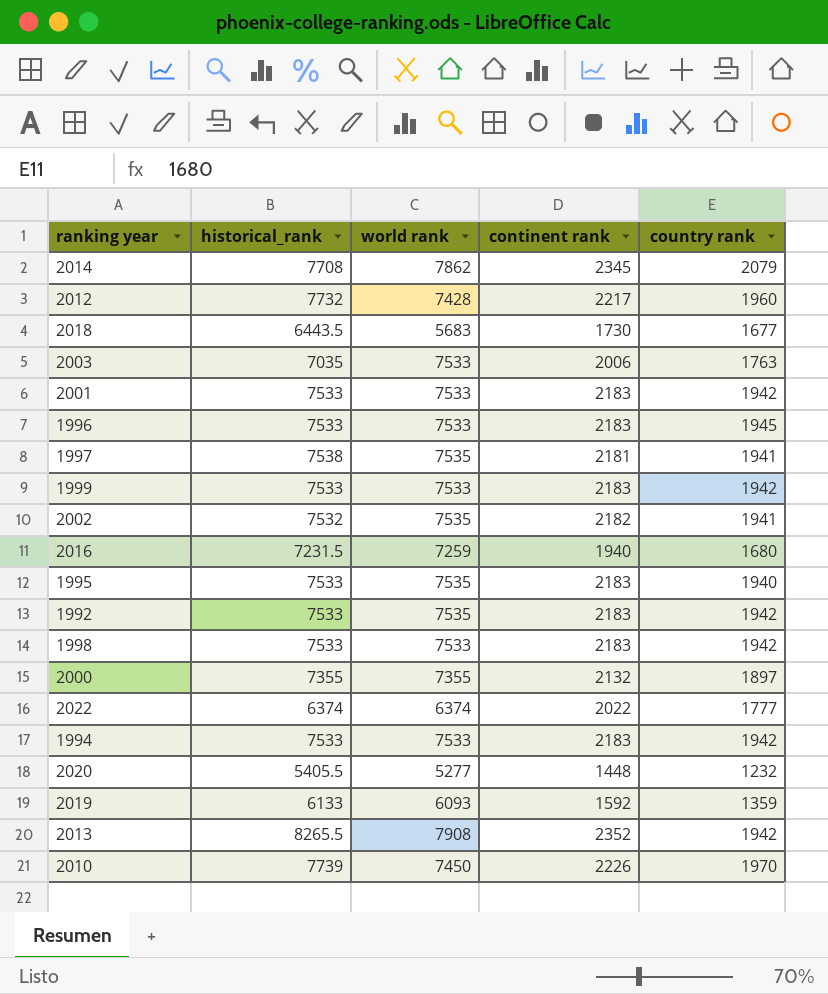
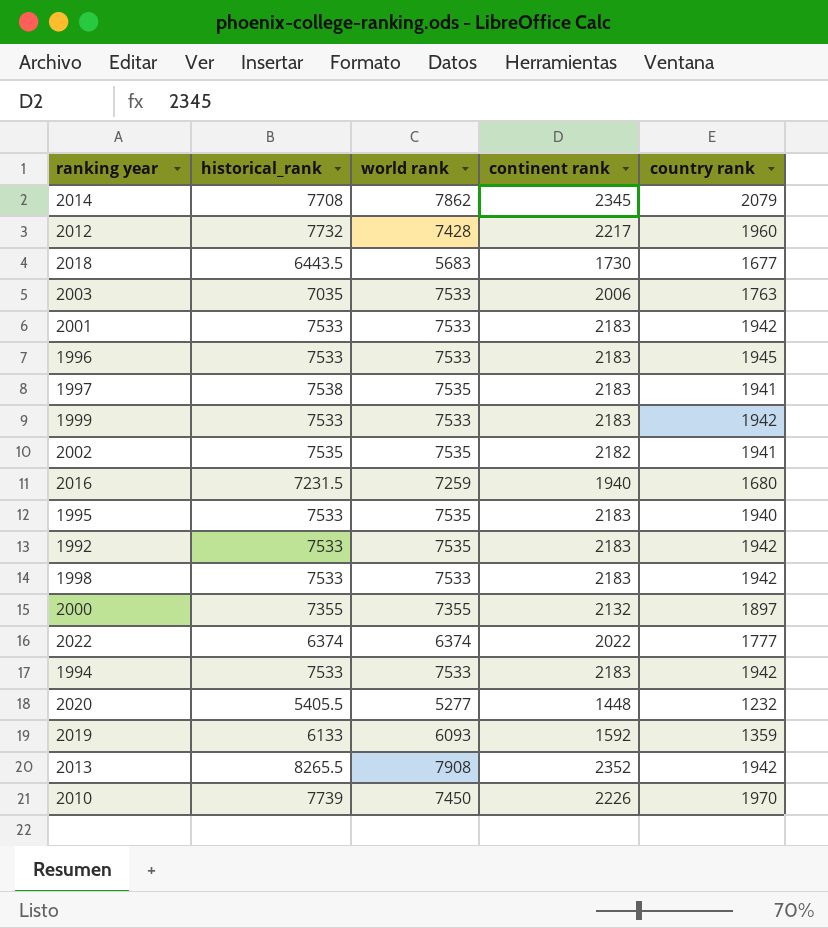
1997 | continent rank: 2181 -> 2183
2002 | historical_rank: 7532 -> 7535

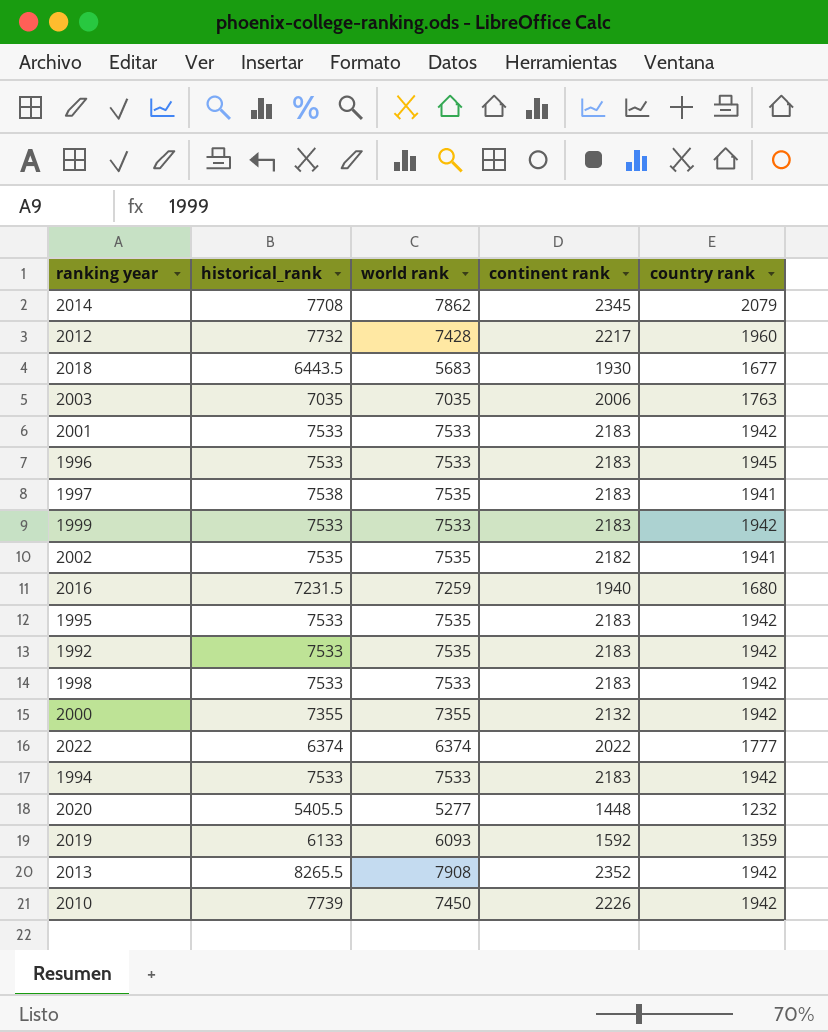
2018 | continent rank: 1730 -> 1930
2003 | world rank: 7533 -> 7035
1995 | country rank: 1940 -> 1942
2000 | country rank: 1897 -> 1942
2010 | country rank: 1970 -> 1942

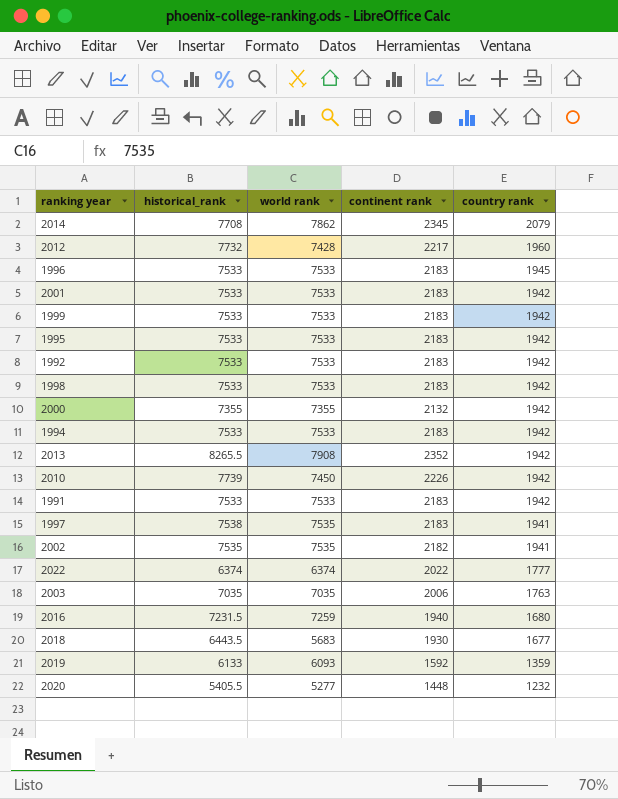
row order: none -> country rank descending
1995 | world rank: 7535 -> 7533
1992 | world rank: 7535 -> 7533
row 1991: none -> 7533 | 7533 | 2183 | 1942

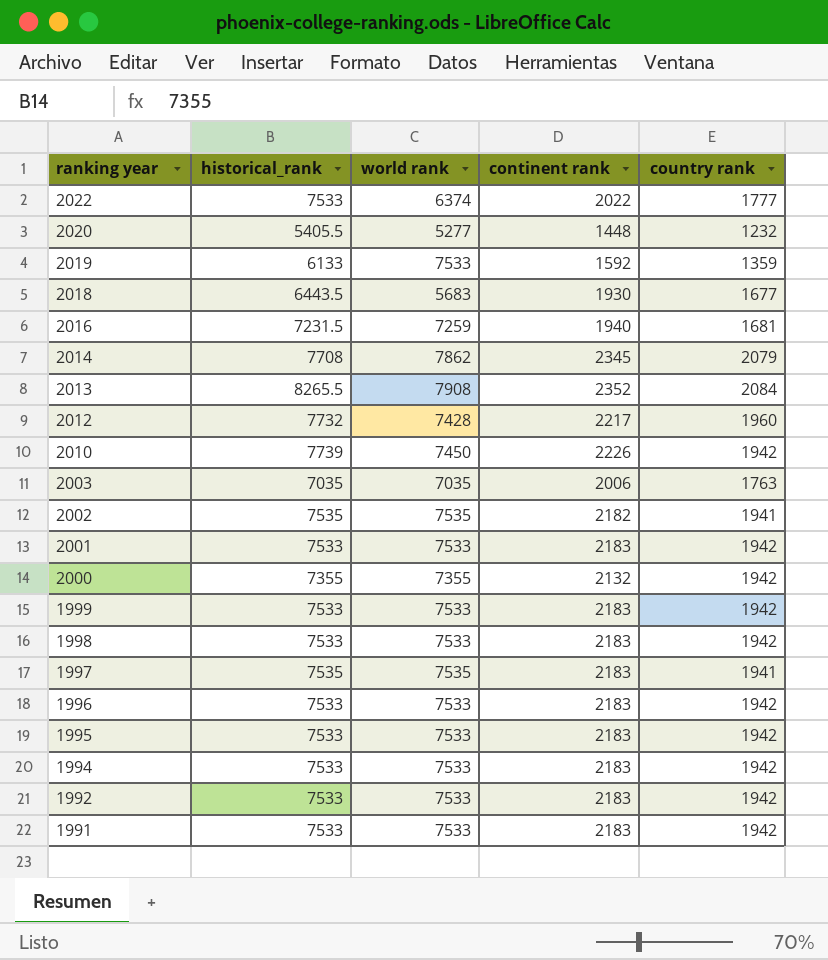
row order: country rank descending -> ranking year descending
2022 | historical_rank: 6374 -> 7533
2019 | world rank: 6093 -> 7533
2016 | country rank: 1680 -> 1681
2013 | country rank: 1942 -> 2084
1997 | historical_rank: 7538 -> 7535
1996 | country rank: 1945 -> 1942

